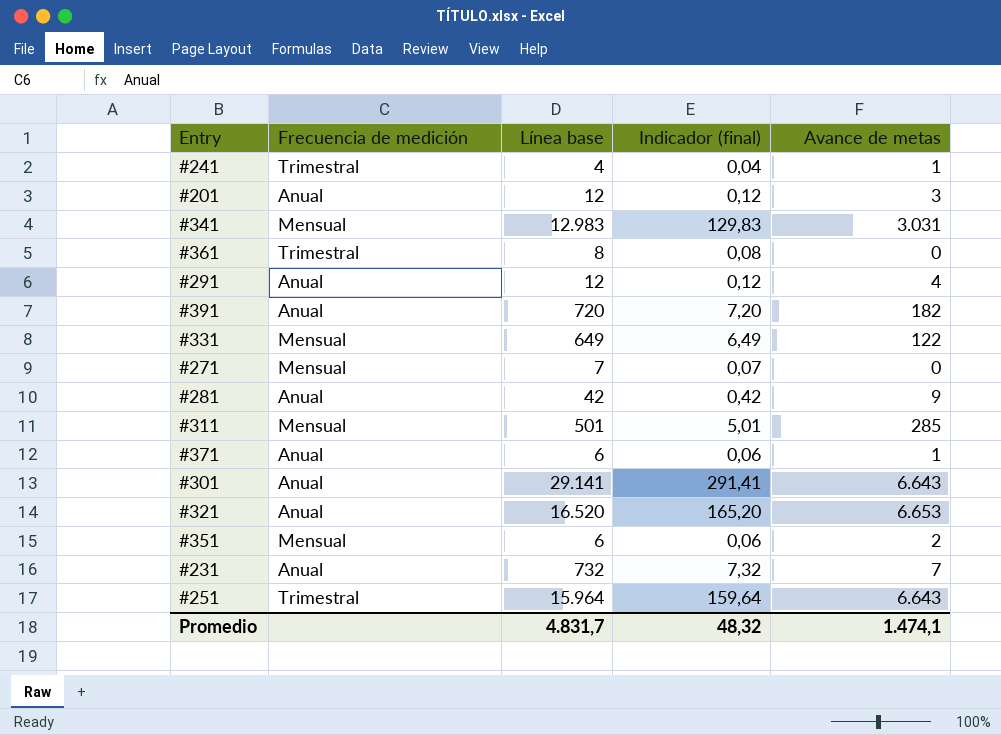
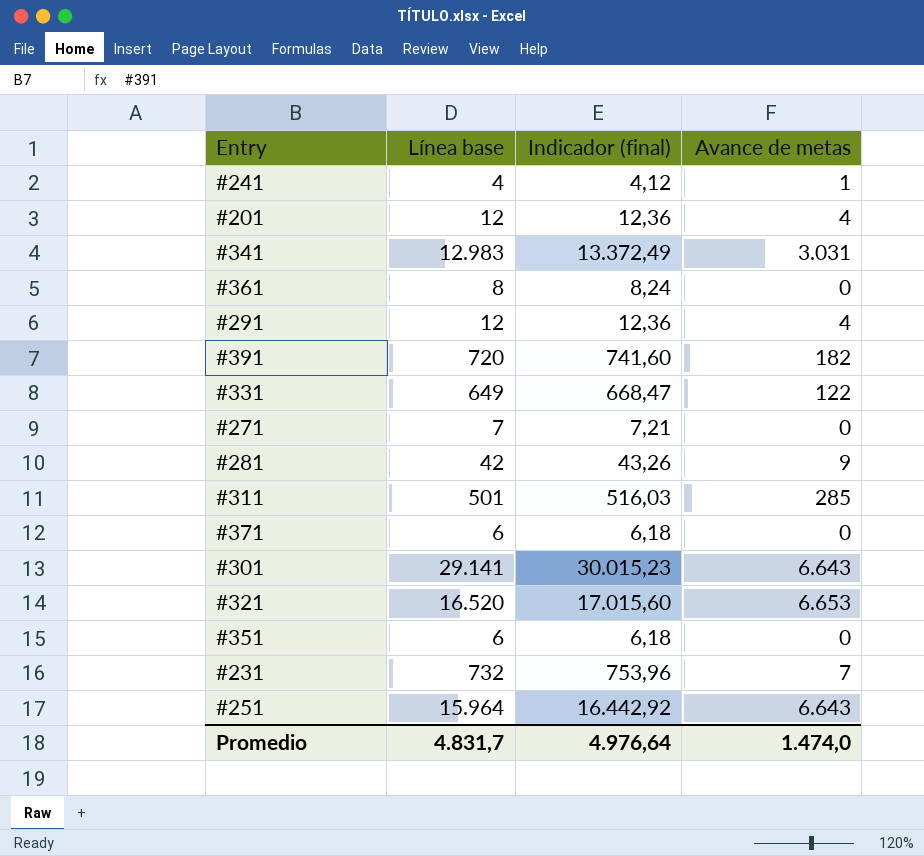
column Frecuencia de medición | position: 2 -> none
column Indicador (final) | formula: [Línea base] * 0,01 -> [Línea base] * 1,03
#201 | Avance de metas: 3 -> 4
#371 | Avance de metas: 1 -> 0
#351 | Avance de metas: 2 -> 0
Promedio | Indicador (final): 48,32 -> 4.976,64
Promedio | Avance de metas: 1.474,1 -> 1.474,0

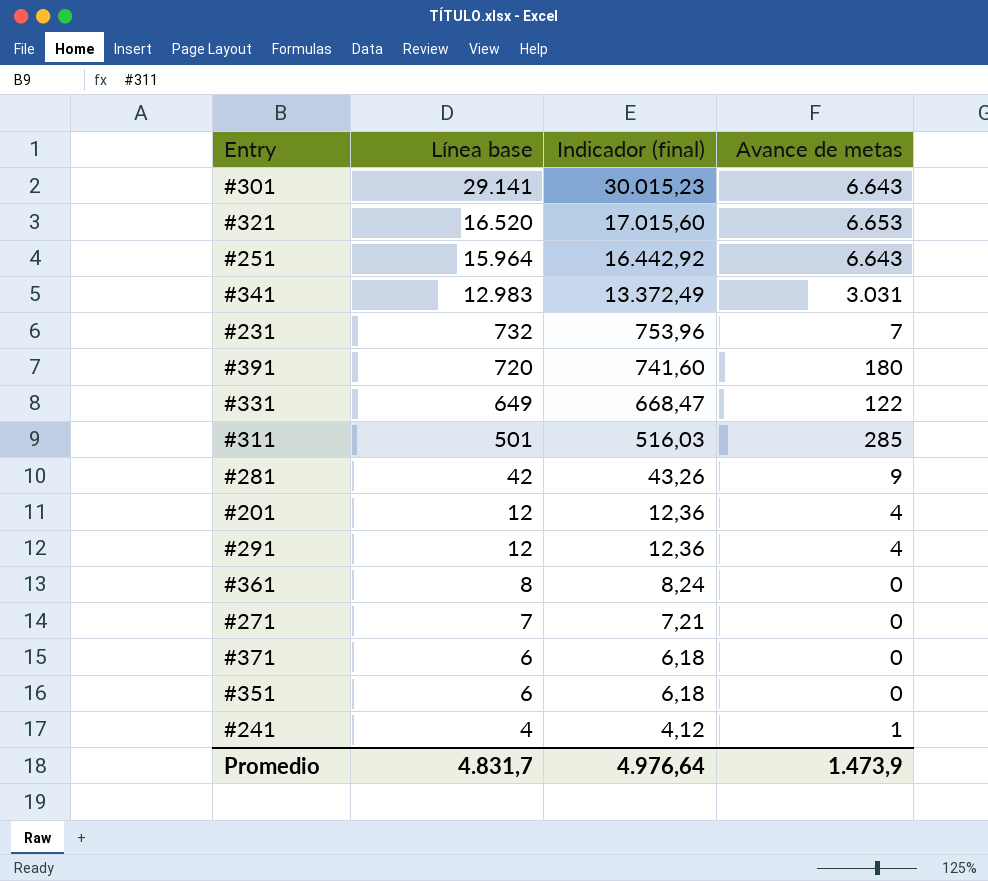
row order: none -> Línea base descending
#391 | Avance de metas: 182 -> 180
Promedio | Avance de metas: 1.474,0 -> 1.473,9

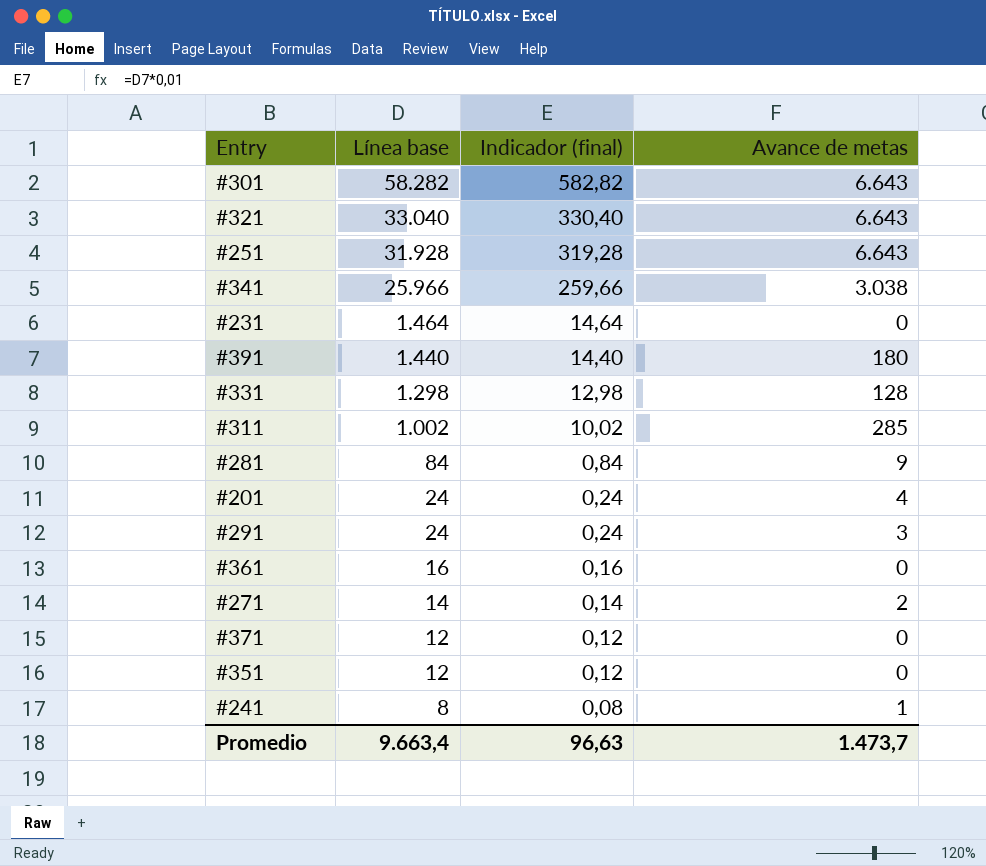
column Indicador (final) | formula: [Línea base] * 1,03 -> [Línea base] * 0,01
#301 | Línea base: 29.141 -> 58.282
#321 | Línea base: 16.520 -> 33.040
#321 | Avance de metas: 6.653 -> 6.643
#251 | Línea base: 15.964 -> 31.928
#341 | Línea base: 12.983 -> 25.966
#341 | Avance de metas: 3.031 -> 3.038
#231 | Línea base: 732 -> 1.464
#231 | Avance de metas: 7 -> 0
#391 | Línea base: 720 -> 1.440
#331 | Línea base: 649 -> 1.298
#331 | Avance de metas: 122 -> 128
#311 | Línea base: 501 -> 1.002
#281 | Línea base: 42 -> 84
#201 | Línea base: 12 -> 24
#291 | Línea base: 12 -> 24
#291 | Avance de metas: 4 -> 3
#361 | Línea base: 8 -> 16
#271 | Línea base: 7 -> 14
#271 | Avance de metas: 0 -> 2
#371 | Línea base: 6 -> 12
#351 | Línea base: 6 -> 12
#241 | Línea base: 4 -> 8
Promedio | Línea base: 4.831,7 -> 9.663,4
Promedio | Indicador (final): 4.976,64 -> 96,63
Promedio | Avance de metas: 1.473,9 -> 1.473,7

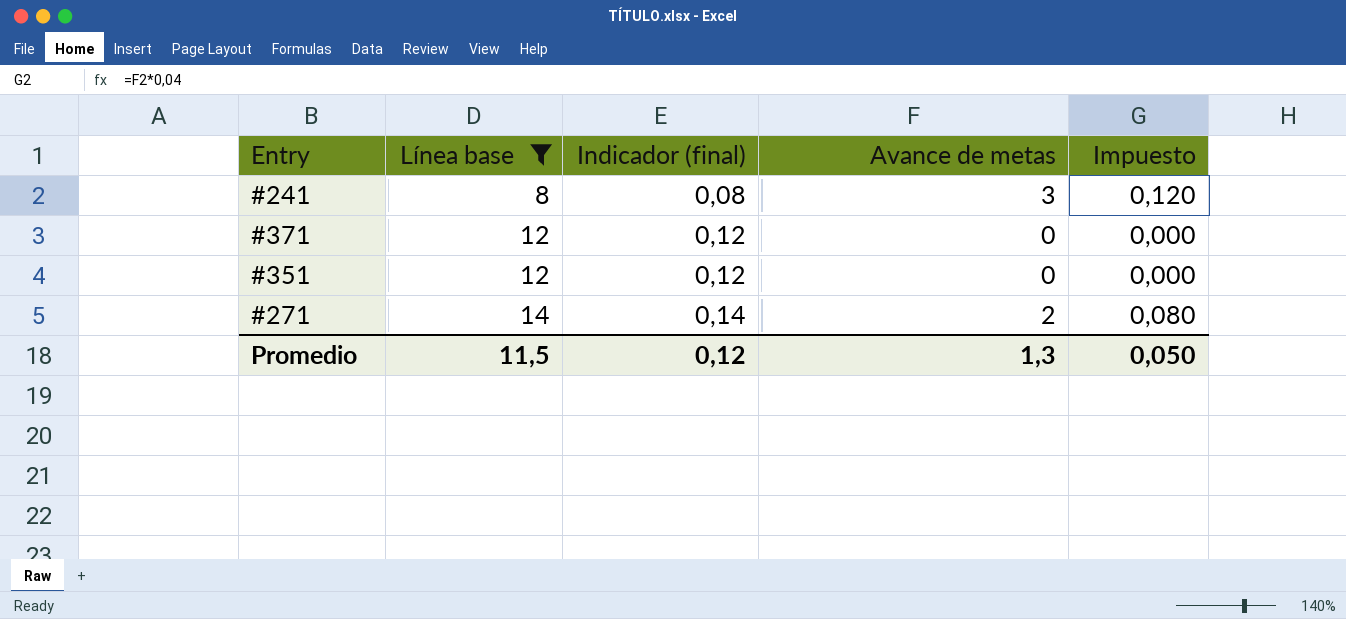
filter: none -> Línea base <= 14
row order: Línea base descending -> Línea base ascending
column Impuesto | formula: none -> [Avance de metas] * 0,04
#241 | Avance de metas: 1 -> 3
Promedio | Línea base: 9.663,4 -> 11,5
Promedio | Indicador (final): 96,63 -> 0,12
Promedio | Avance de metas: 1.473,7 -> 1,3

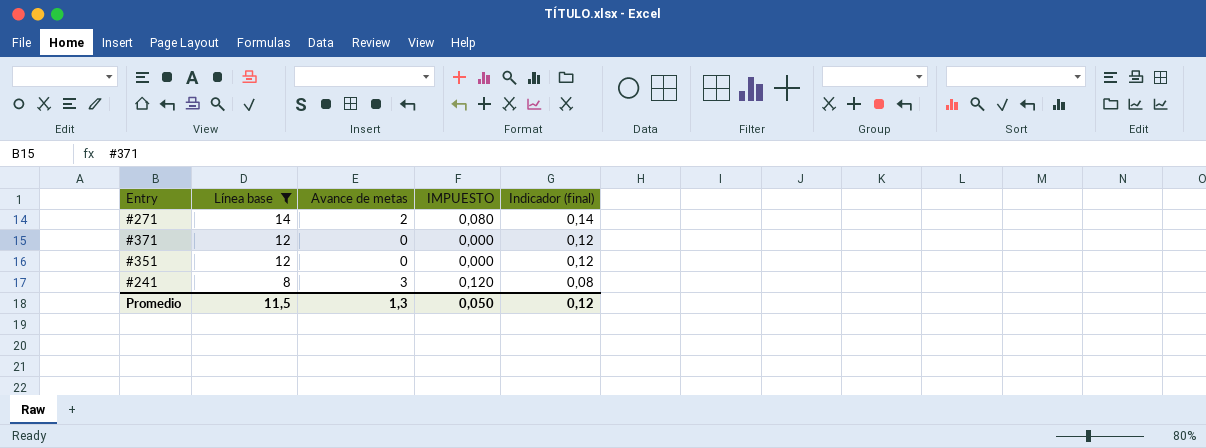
row order: Línea base ascending -> Línea base descending
column name: Impuesto -> IMPUESTO
column Indicador (final) | position: 3 -> 5

